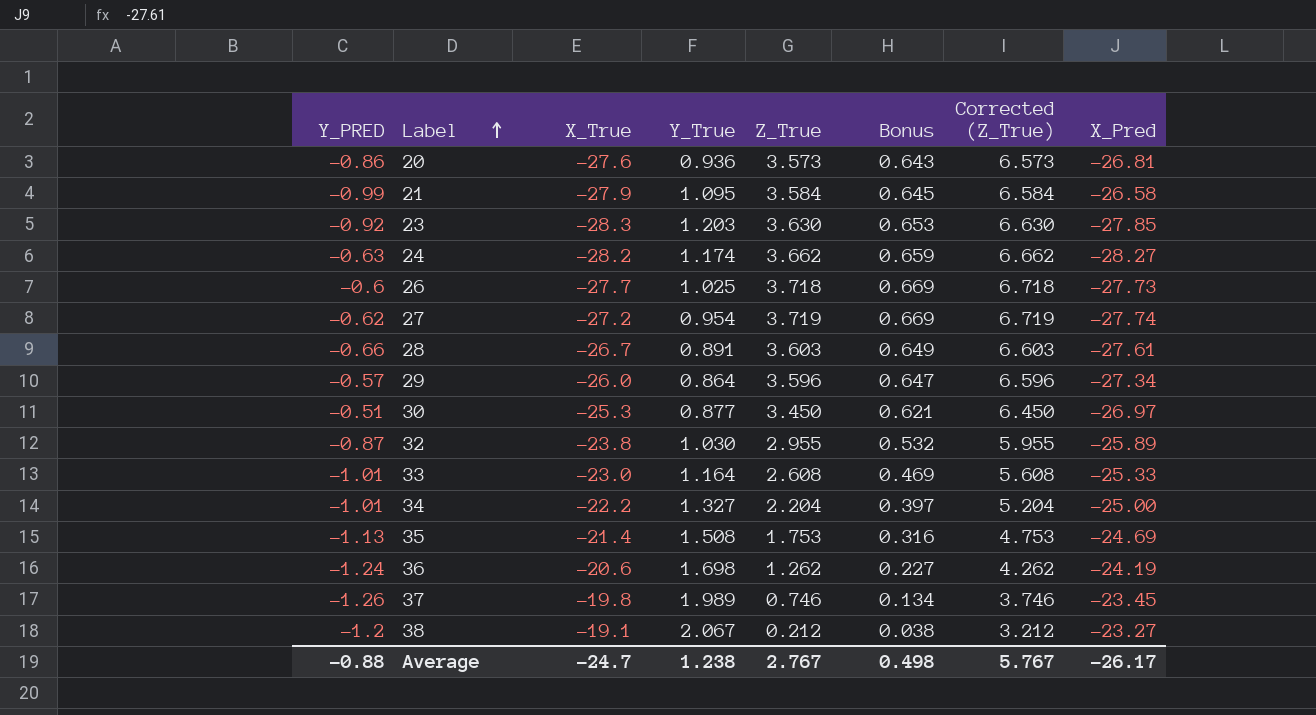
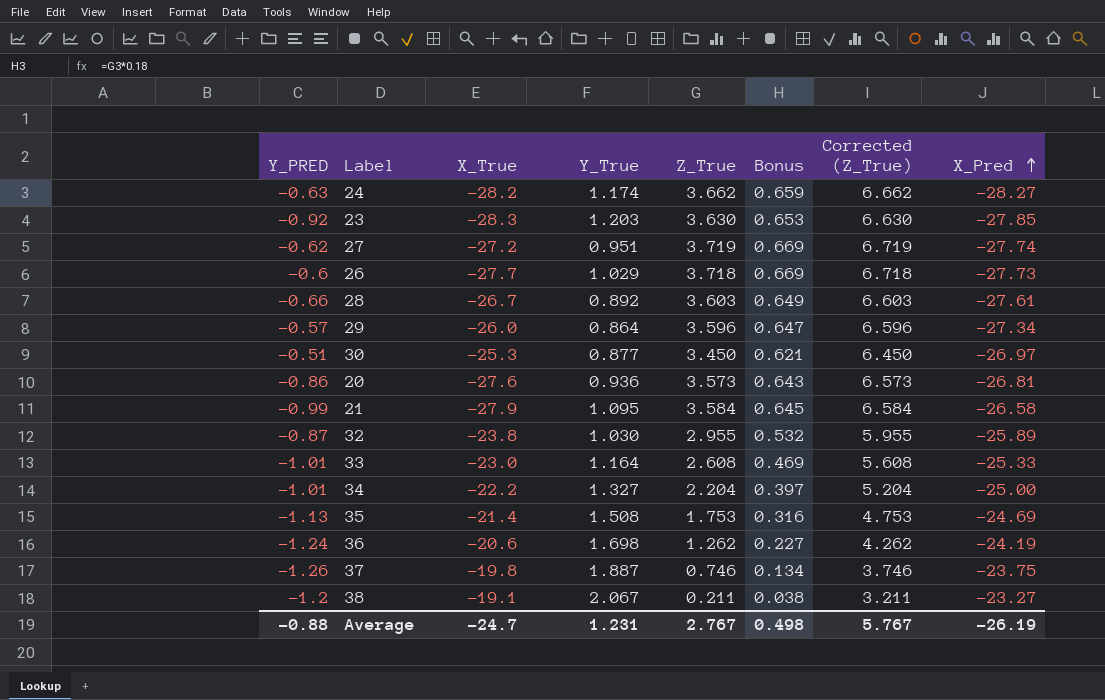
row order: Label ascending -> X_Pred ascending
27 | Y_True: 0.954 -> 0.951
26 | Y_True: 1.025 -> 1.029
28 | Y_True: 0.891 -> 0.892
37 | Y_True: 1.989 -> 1.887
37 | X_Pred: -23.45 -> -23.75
38 | Z_True: 0.212 -> 0.211
38 | Corrected (Z_True): 3.212 -> 3.211
Average | Y_True: 1.238 -> 1.231
Average | X_Pred: -26.17 -> -26.19

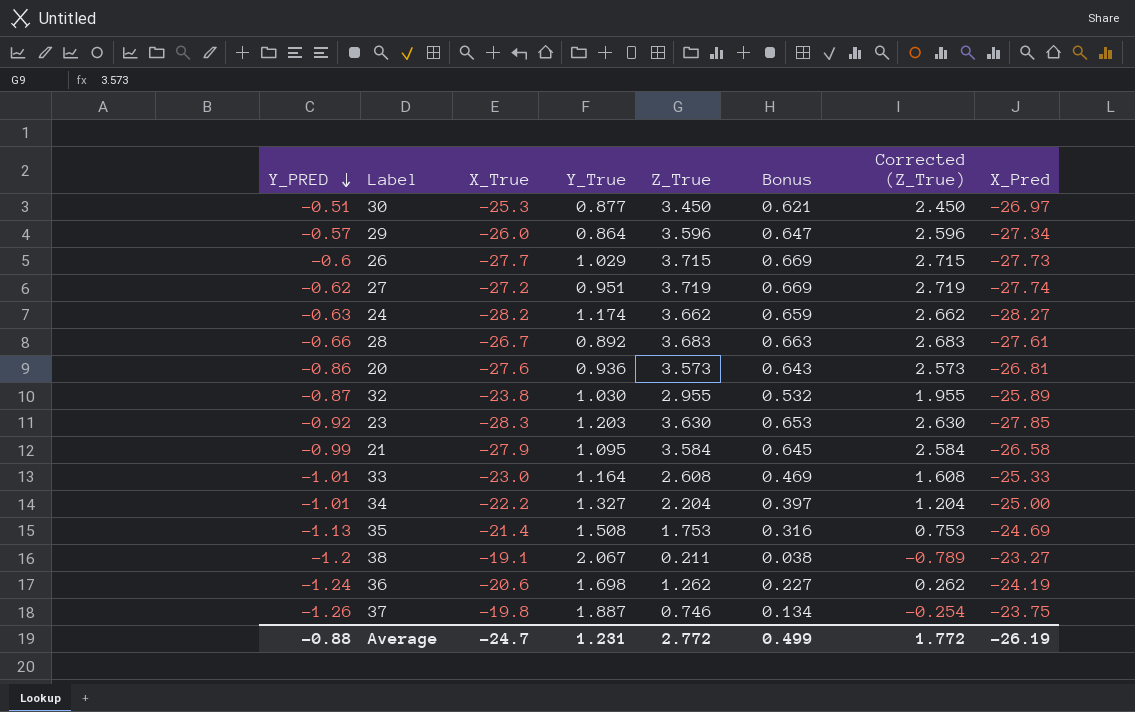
row order: X_Pred ascending -> Y_PRED descending
column Corrected (Z_True) | formula: [Z_True] + 3 -> [Z_True] - 1
26 | Z_True: 3.718 -> 3.715
28 | Z_True: 3.603 -> 3.683
28 | Bonus: 0.649 -> 0.663
Average | Z_True: 2.767 -> 2.772
Average | Bonus: 0.498 -> 0.499
Average | Corrected (Z_True): 5.767 -> 1.772

